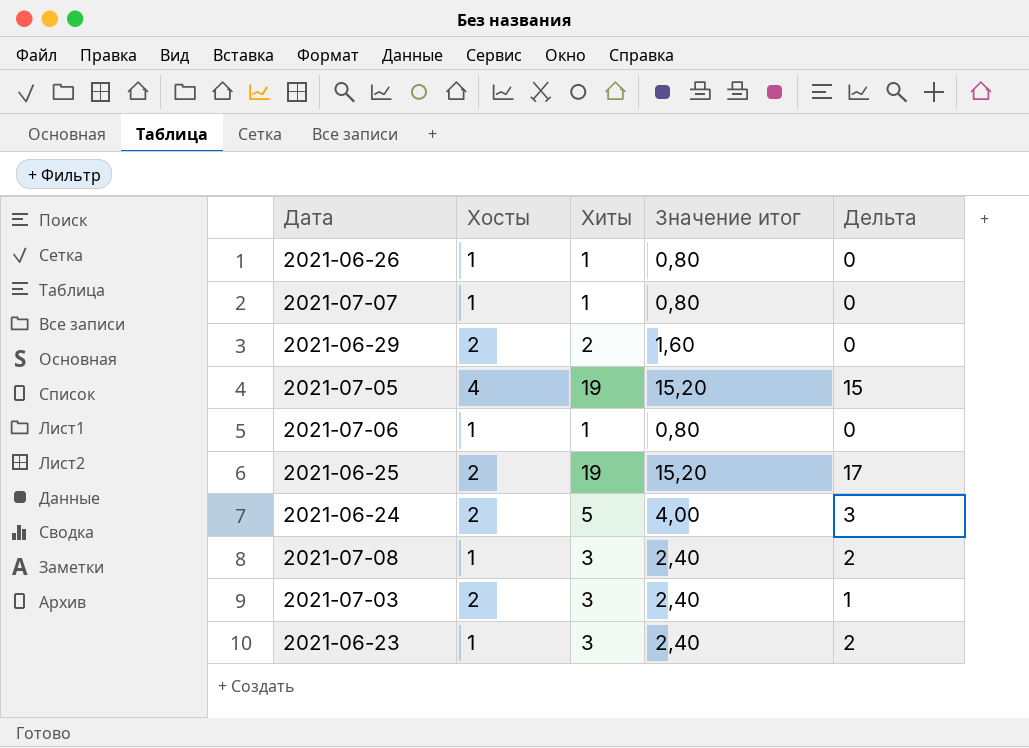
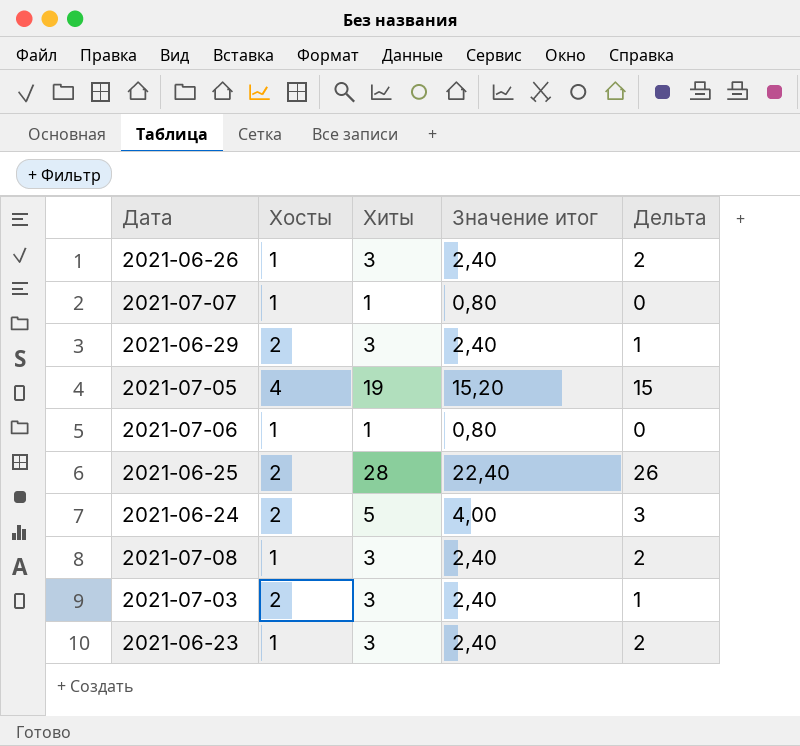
2021-06-26 | Хиты: 1 -> 3
2021-06-26 | Значение итог: 0,80 -> 2,40
2021-06-26 | Дельта: 0 -> 2
2021-06-29 | Хиты: 2 -> 3
2021-06-29 | Значение итог: 1,60 -> 2,40
2021-06-29 | Дельта: 0 -> 1
2021-06-25 | Хиты: 19 -> 28
2021-06-25 | Значение итог: 15,20 -> 22,40
2021-06-25 | Дельта: 17 -> 26

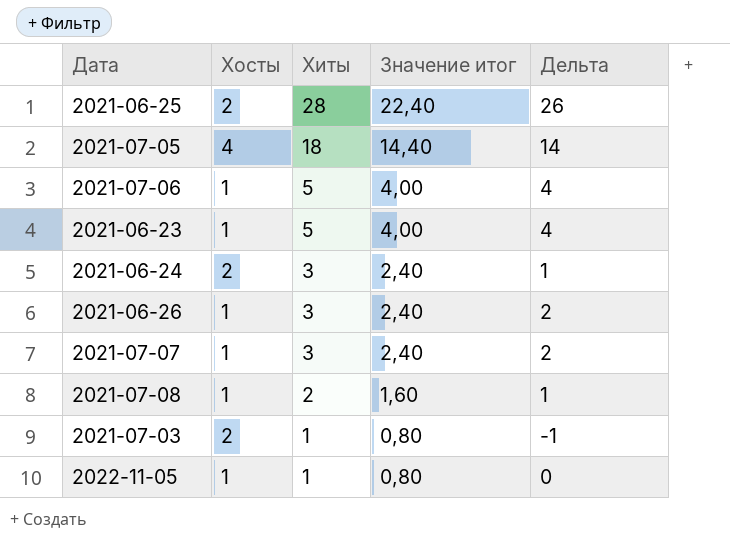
row order: none -> Хиты descending
row 2021-06-29: 2 | 3 | 2,40 | 1 -> none
2021-07-05 | Хиты: 19 -> 18
2021-07-05 | Значение итог: 15,20 -> 14,40
2021-07-05 | Дельта: 15 -> 14
2021-07-06 | Хиты: 1 -> 5
2021-07-06 | Значение итог: 0,80 -> 4,00
2021-07-06 | Дельта: 0 -> 4
2021-06-23 | Хиты: 3 -> 5
2021-06-23 | Значение итог: 2,40 -> 4,00
2021-06-23 | Дельта: 2 -> 4
2021-06-24 | Хиты: 5 -> 3
2021-06-24 | Значение итог: 4,00 -> 2,40
2021-06-24 | Дельта: 3 -> 1
2021-07-07 | Хиты: 1 -> 3
2021-07-07 | Значение итог: 0,80 -> 2,40
2021-07-07 | Дельта: 0 -> 2
2021-07-08 | Хиты: 3 -> 2
2021-07-08 | Значение итог: 2,40 -> 1,60
2021-07-08 | Дельта: 2 -> 1
2021-07-03 | Хиты: 3 -> 1
2021-07-03 | Значение итог: 2,40 -> 0,80
2021-07-03 | Дельта: 1 -> -1
row 2022-11-05: none -> 1 | 1 | 0,80 | 0

